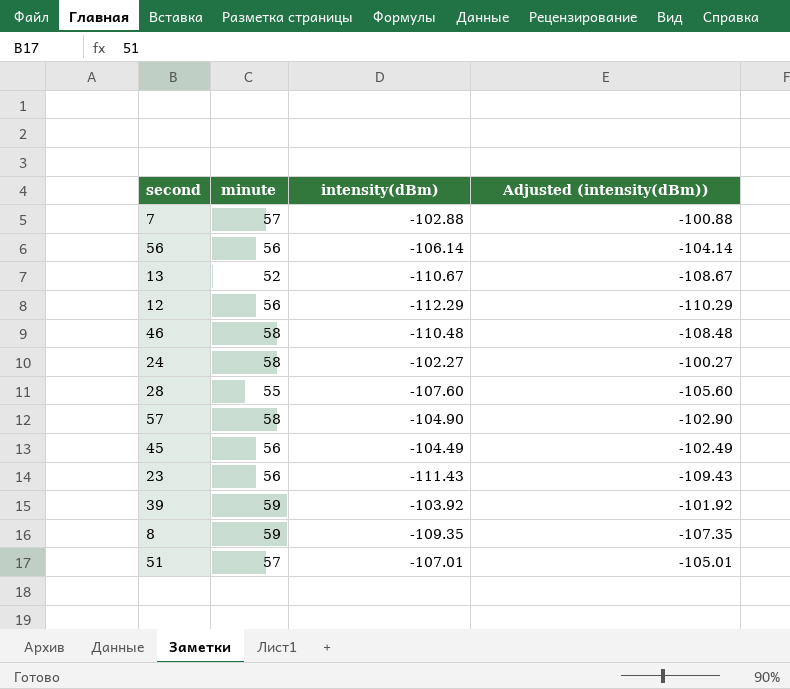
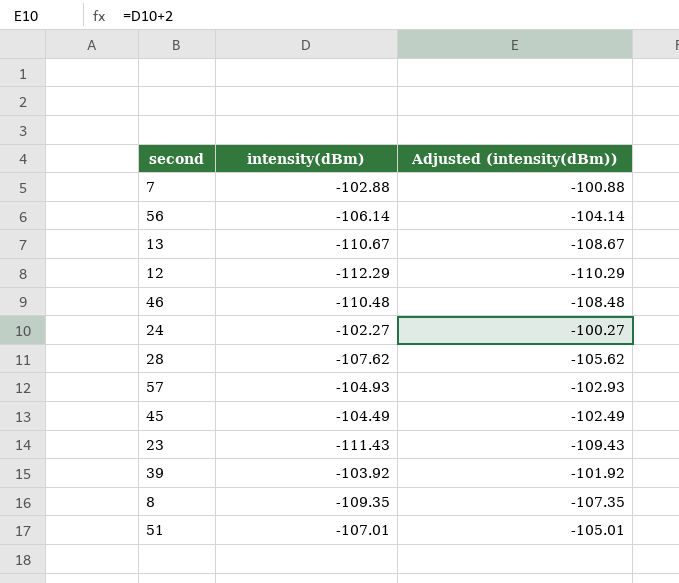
column minute | position: 2 -> none
28 | intensity(dBm): -107.60 -> -107.62
28 | Adjusted (intensity(dBm)): -105.60 -> -105.62
57 | intensity(dBm): -104.90 -> -104.93
57 | Adjusted (intensity(dBm)): -102.90 -> -102.93

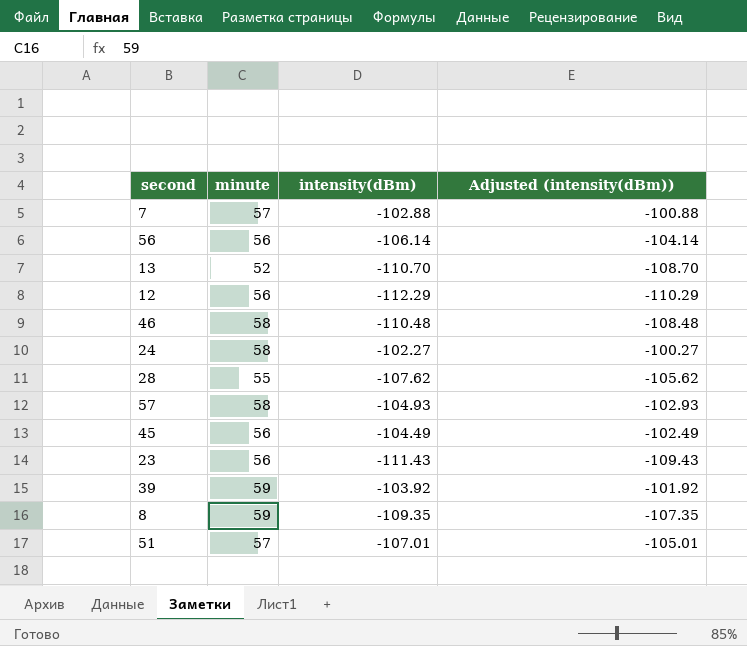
column minute | position: none -> 2
13 | intensity(dBm): -110.67 -> -110.70
13 | Adjusted (intensity(dBm)): -108.67 -> -108.70

